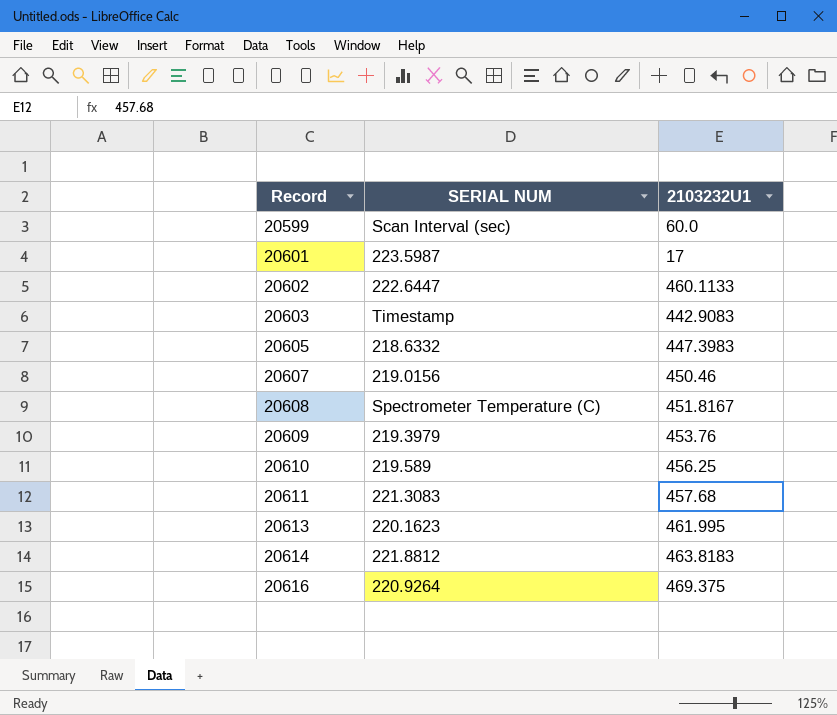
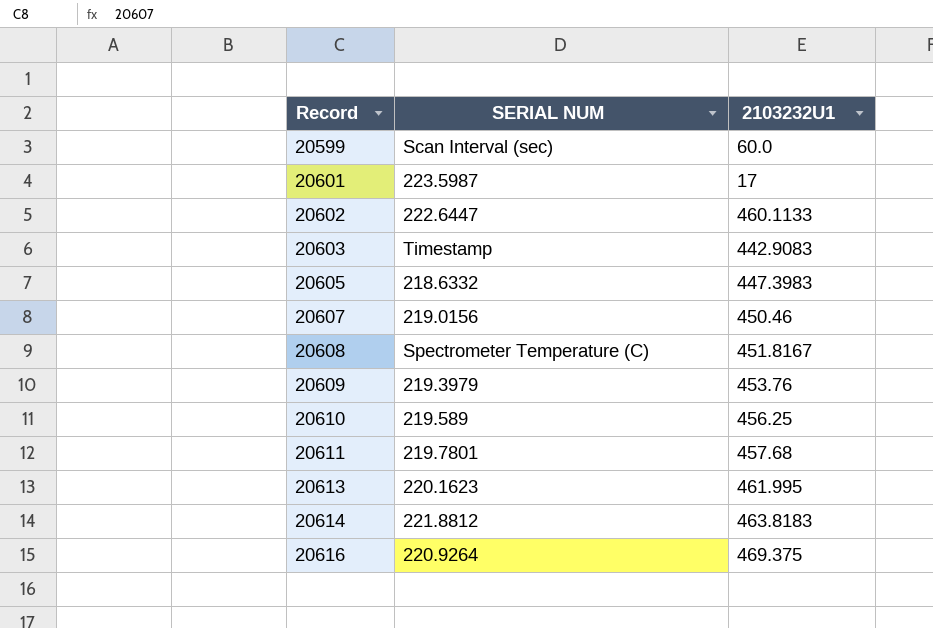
20611 | SERIAL NUM: 221.3083 -> 219.7801

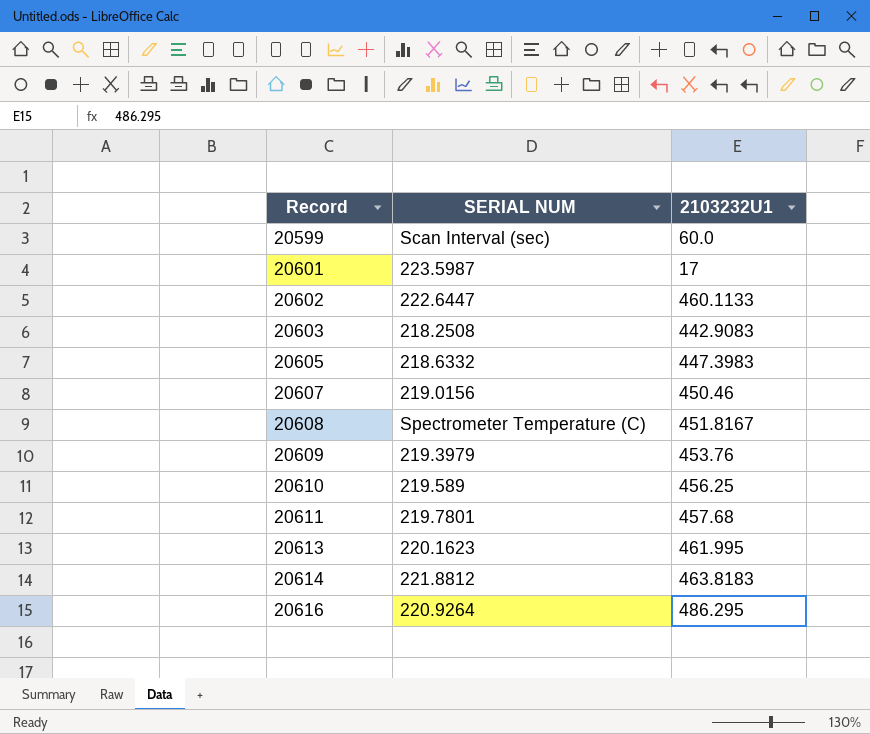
20603 | SERIAL NUM: Timestamp -> 218.2508
20616 | 2103232U1: 469.375 -> 486.295

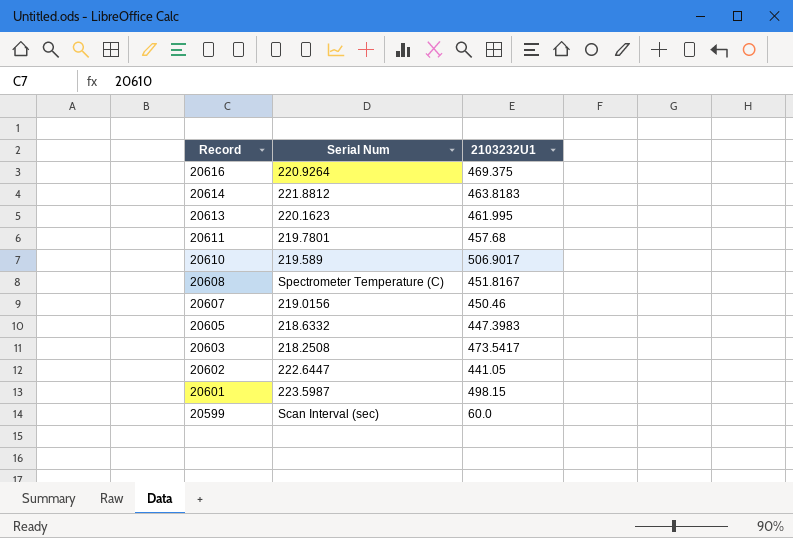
row order: Record ascending -> Record descending
column name: SERIAL NUM -> Serial Num
row 20609: 219.3979 | 453.76 -> none
20616 | 2103232U1: 486.295 -> 469.375
20610 | 2103232U1: 456.25 -> 506.9017
20603 | 2103232U1: 442.9083 -> 473.5417
20602 | 2103232U1: 460.1133 -> 441.05
20601 | 2103232U1: 17 -> 498.15

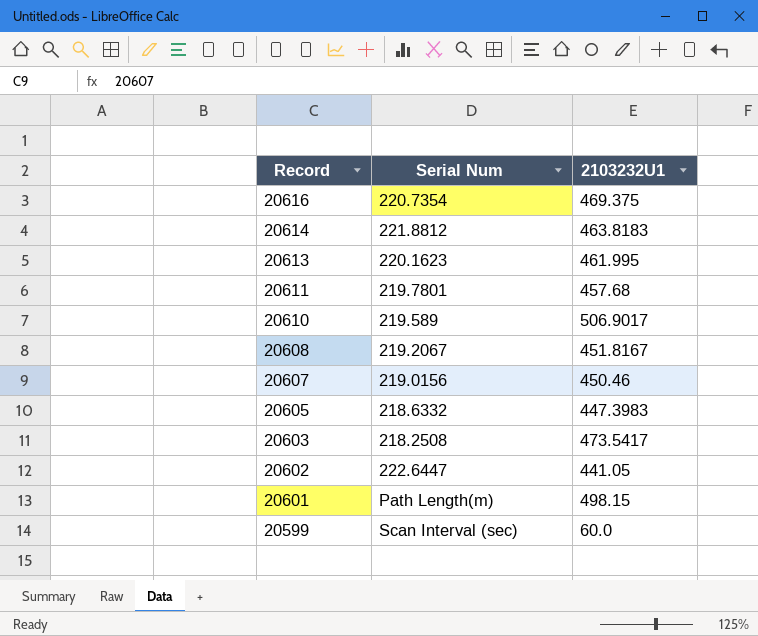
20616 | Serial Num: 220.9264 -> 220.7354
20608 | Serial Num: Spectrometer Temperature (C) -> 219.2067
20601 | Serial Num: 223.5987 -> Path Length(m)

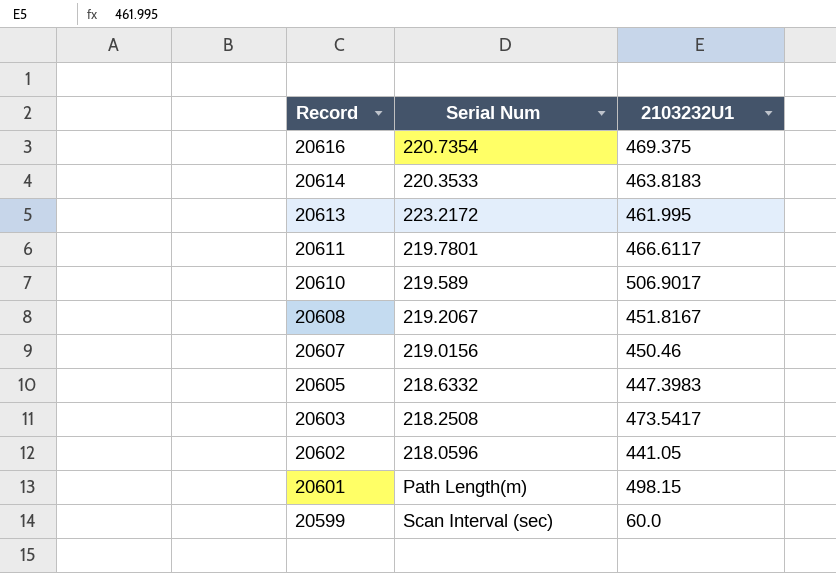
20614 | Serial Num: 221.8812 -> 220.3533
20613 | Serial Num: 220.1623 -> 223.2172
20611 | 2103232U1: 457.68 -> 466.6117
20602 | Serial Num: 222.6447 -> 218.0596

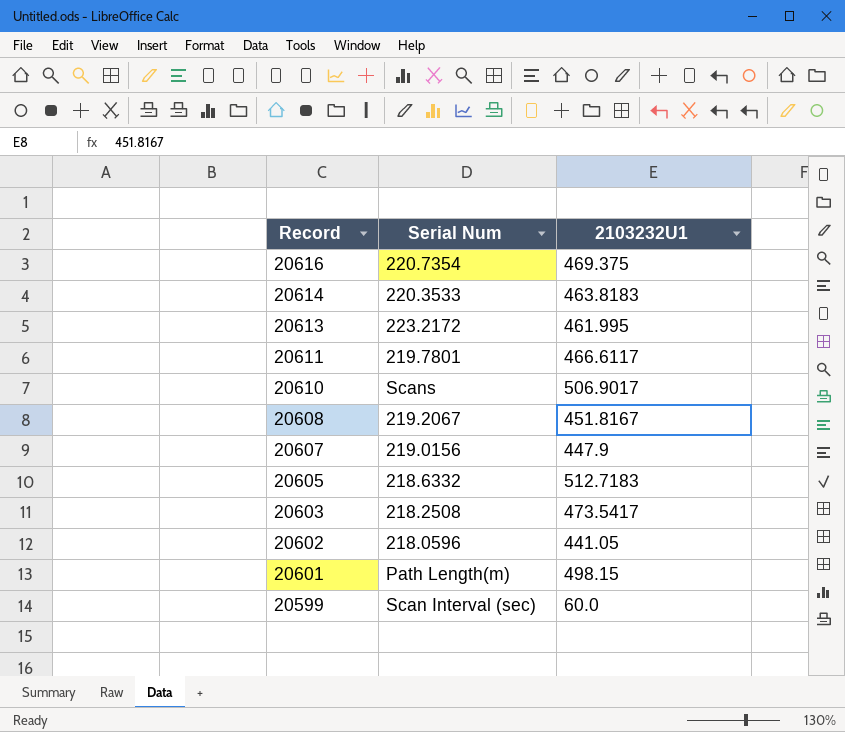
20610 | Serial Num: 219.589 -> Scans
20607 | 2103232U1: 450.46 -> 447.9
20605 | 2103232U1: 447.3983 -> 512.7183

